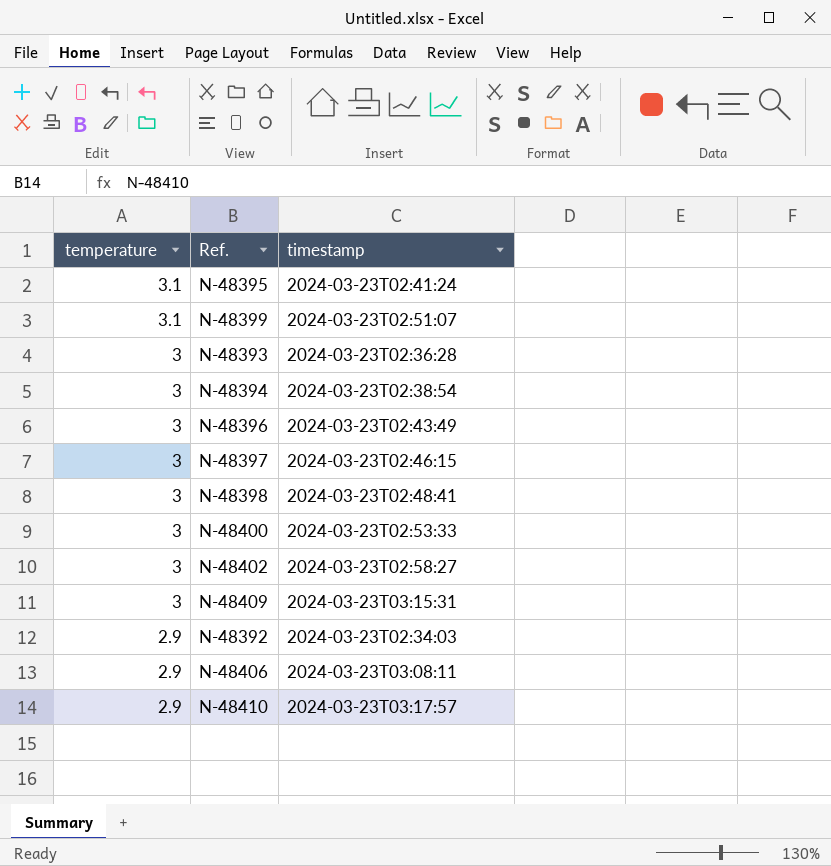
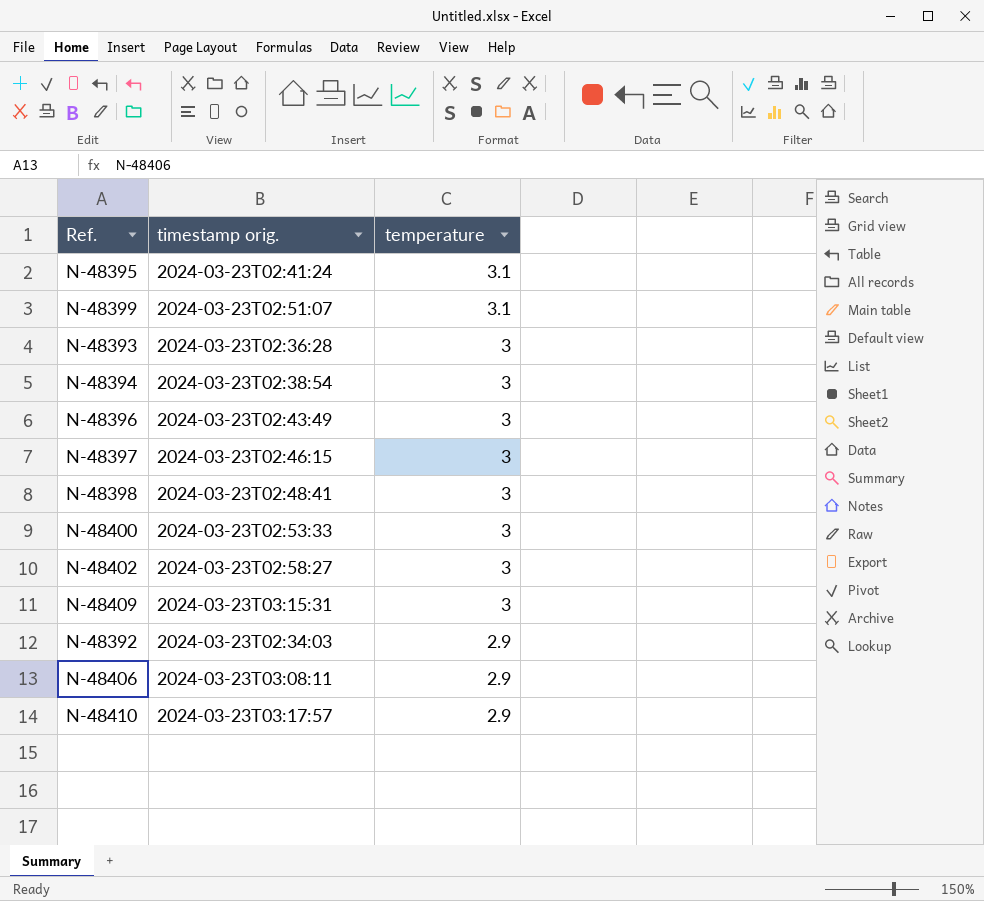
column name: timestamp -> timestamp orig.
column temperature | position: 1 -> 3

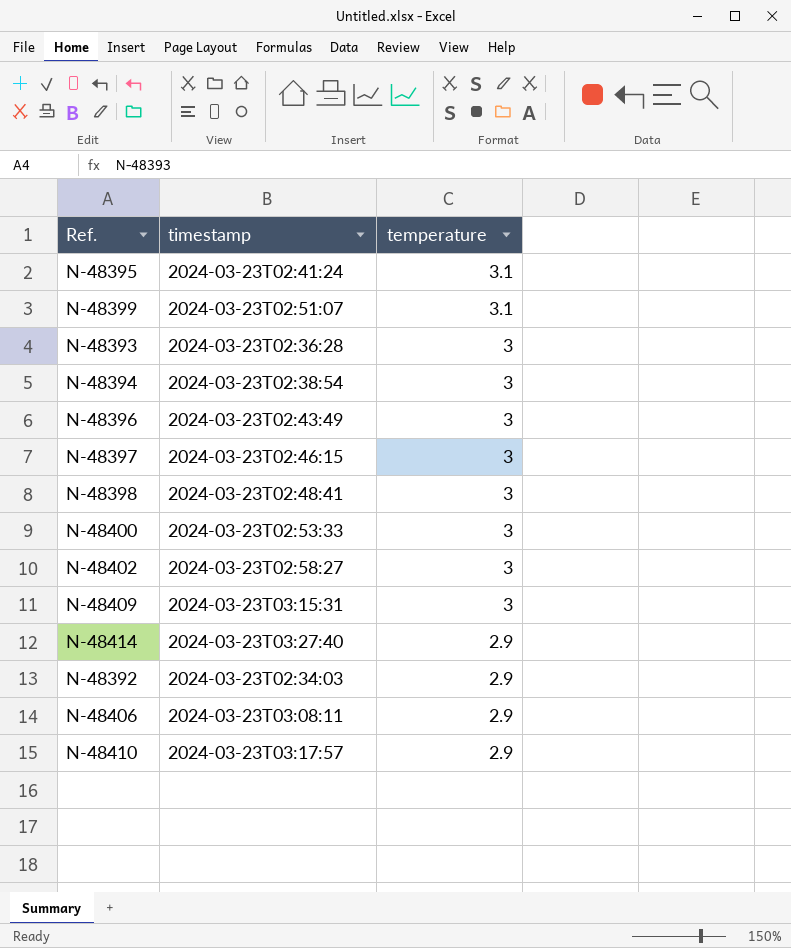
column name: timestamp orig. -> timestamp
row N-48414: none -> 2024-03-23T03:27:40 | 2.9

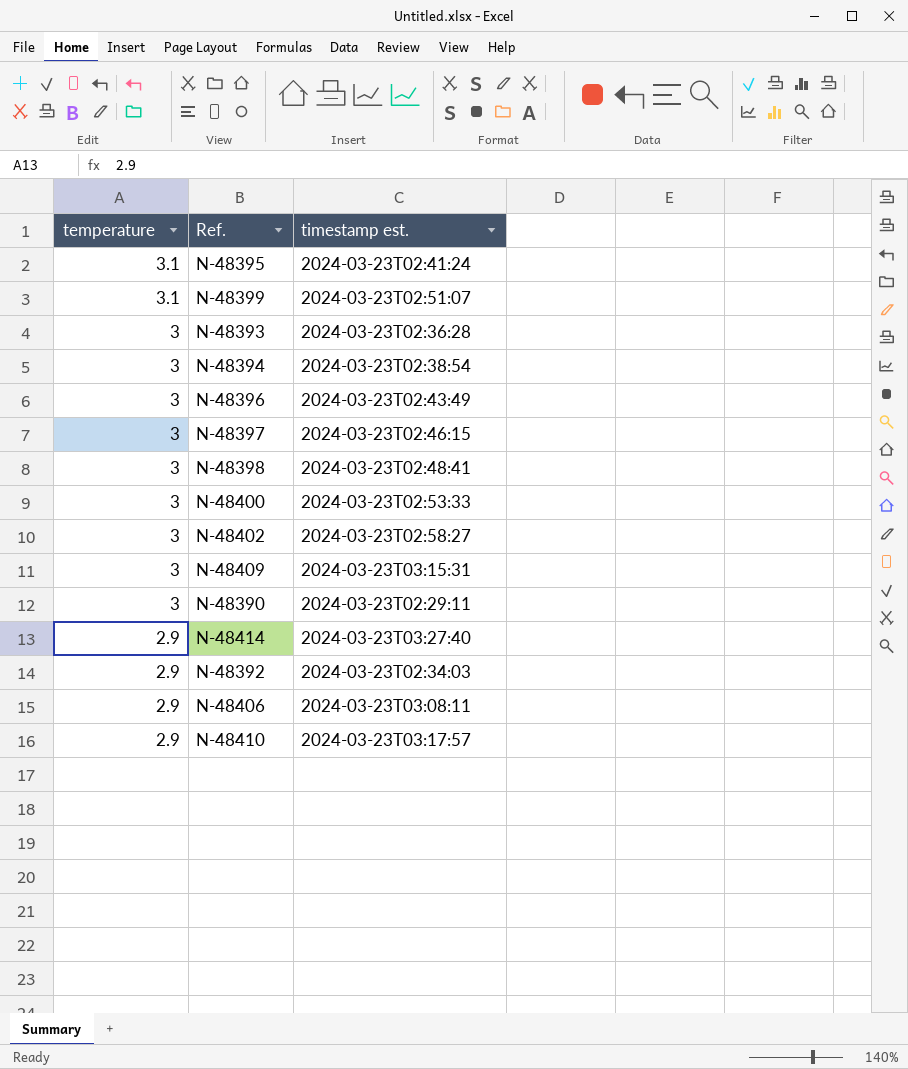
column temperature | position: 3 -> 1
column name: timestamp -> timestamp est.
row N-48390: none -> 3 | 2024-03-23T02:29:11

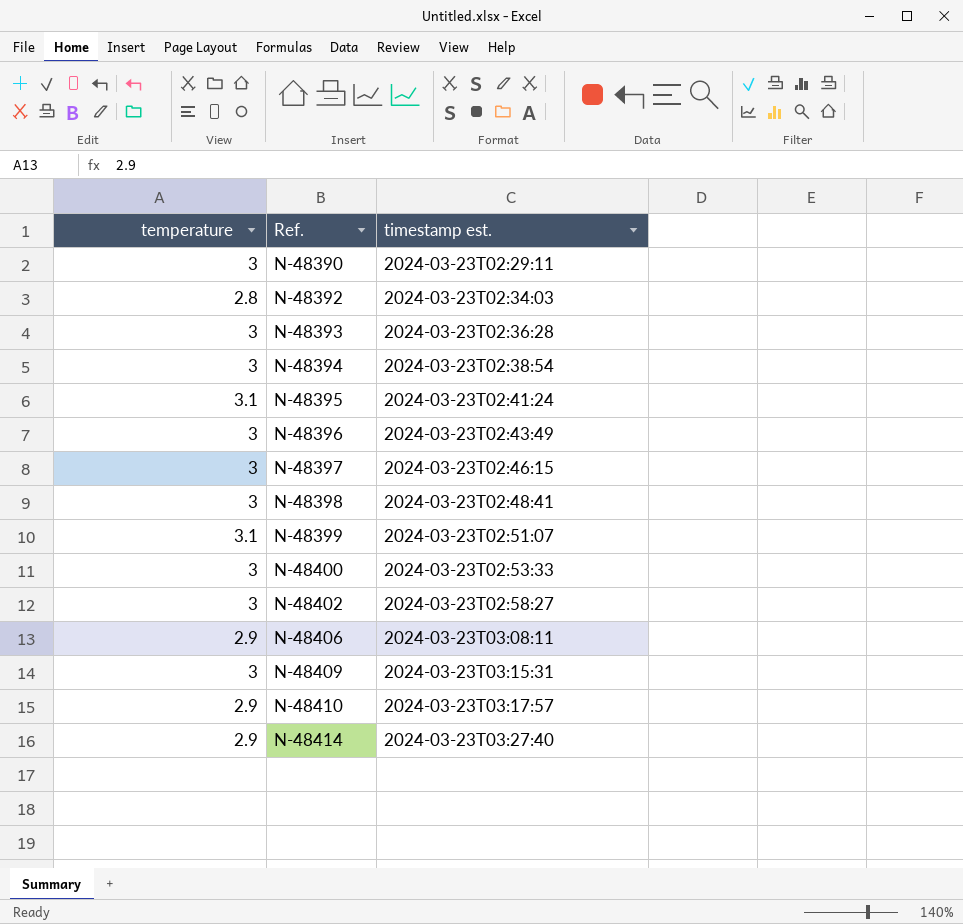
row order: temperature descending -> Ref. ascending
N-48392 | temperature: 2.9 -> 2.8

